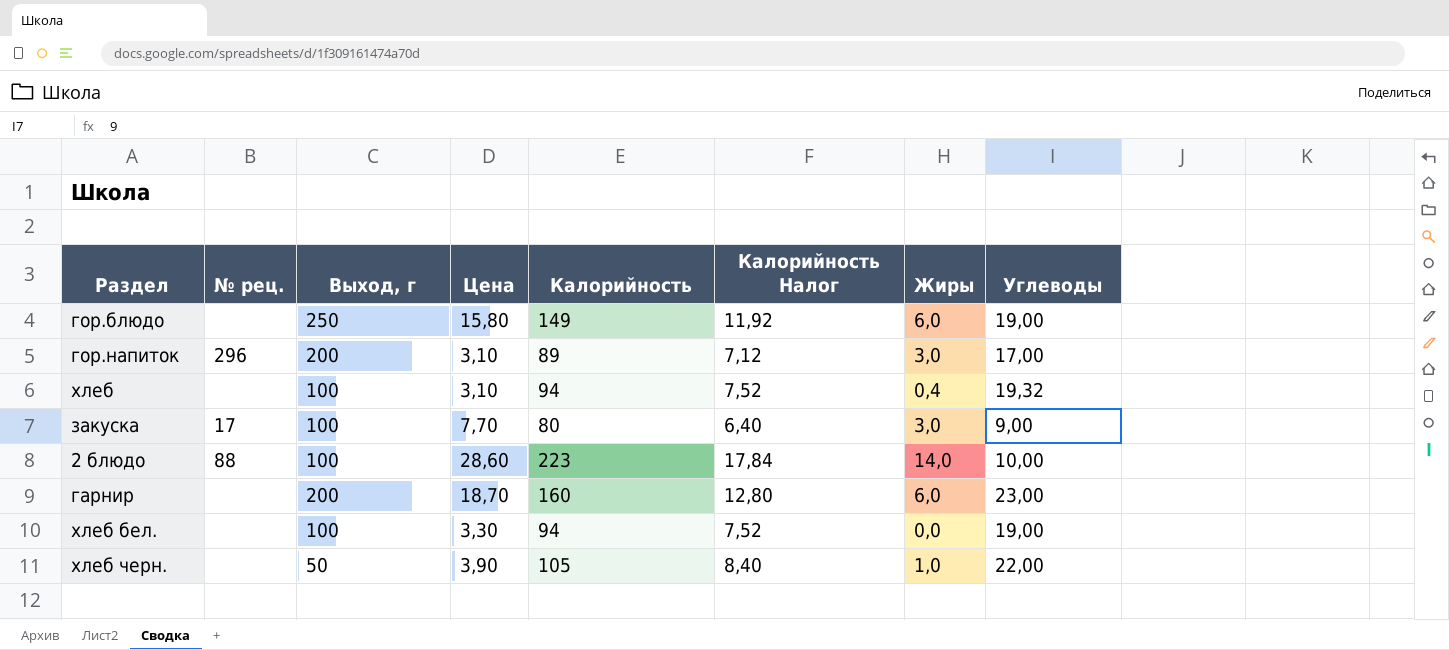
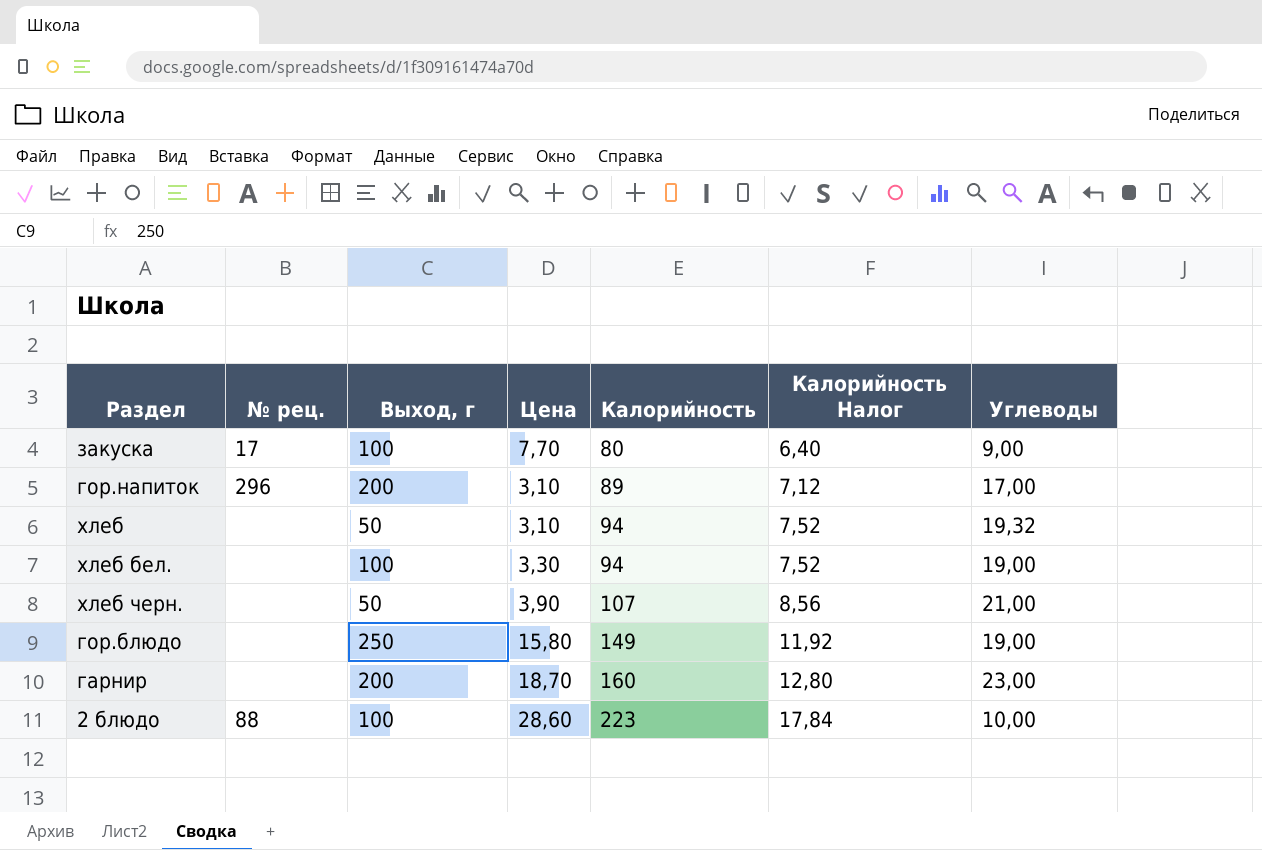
row order: none -> Калорийность ascending
column Жиры | position: 7 -> none
хлеб | Выход, г: 100 -> 50
хлеб черн. | Калорийность: 105 -> 107
хлеб черн. | Калорийность Налог: 8,40 -> 8,56
хлеб черн. | Углеводы: 22,00 -> 21,00

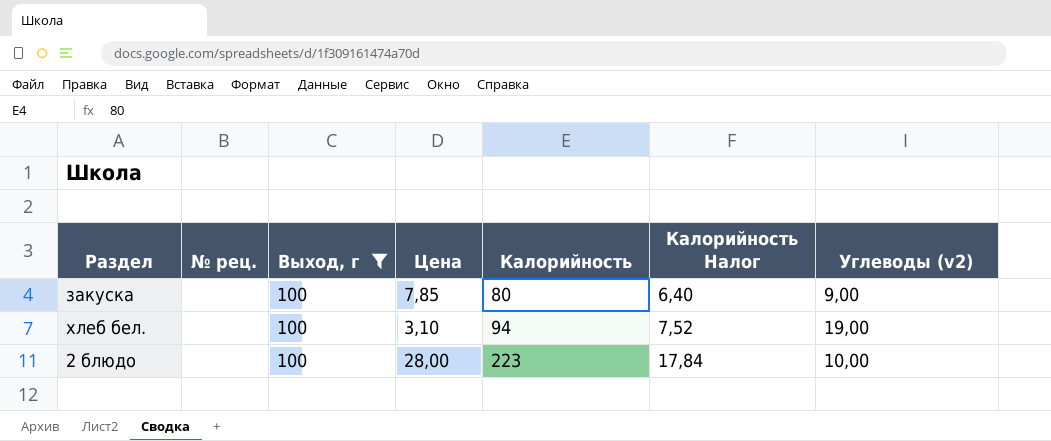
filter: none -> Выход, г = 100
column name: Углеводы -> Углеводы (v2)
закуска | № рец.: 17 -> none
закуска | Цена: 7,70 -> 7,85
хлеб бел. | Цена: 3,30 -> 3,10
2 блюдо | № рец.: 88 -> none
2 блюдо | Цена: 28,60 -> 28,00

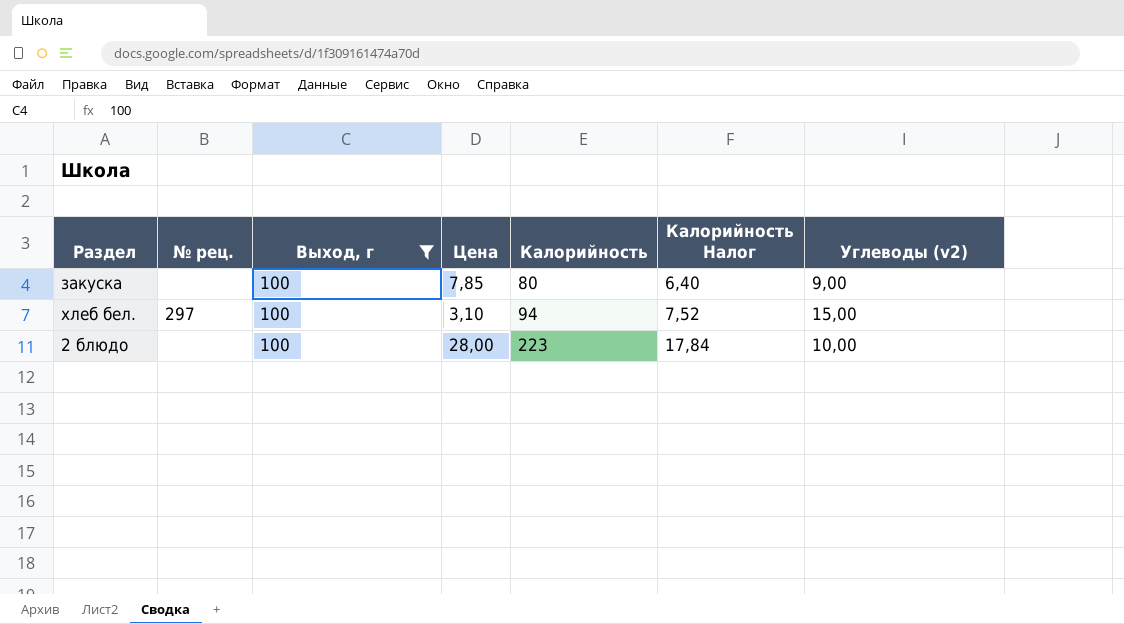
хлеб бел. | № рец.: none -> 297
хлеб бел. | Углеводы (v2): 19,00 -> 15,00

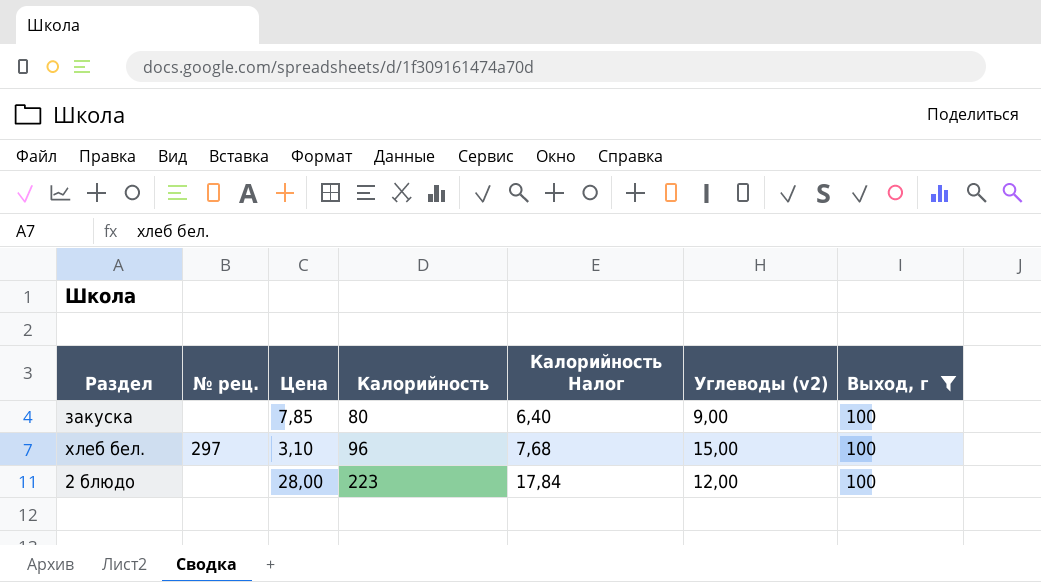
column Выход, г | position: 3 -> 7
хлеб бел. | Калорийность: 94 -> 96
хлеб бел. | Калорийность Налог: 7,52 -> 7,68
2 блюдо | Углеводы (v2): 10,00 -> 12,00

